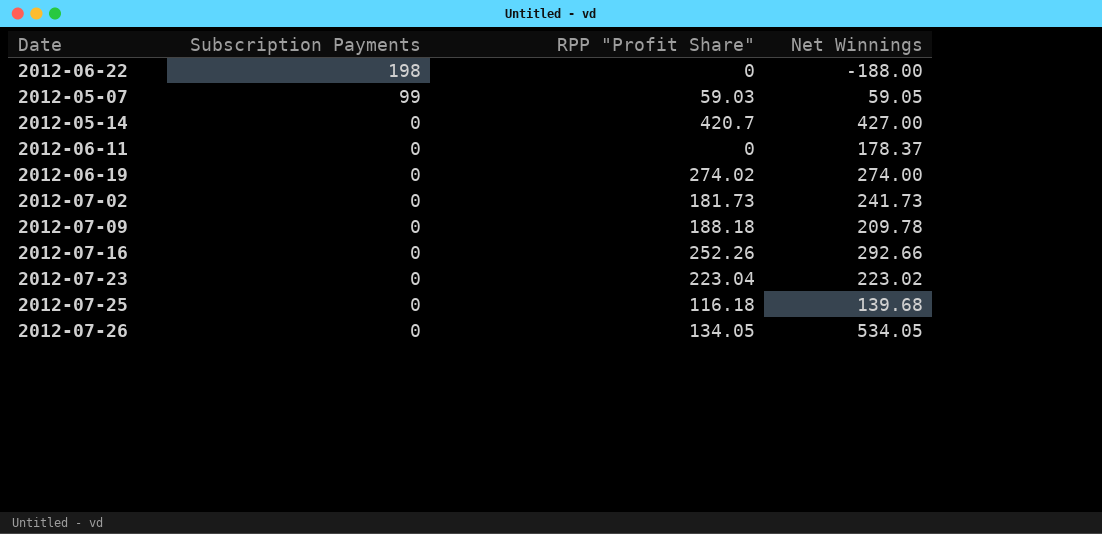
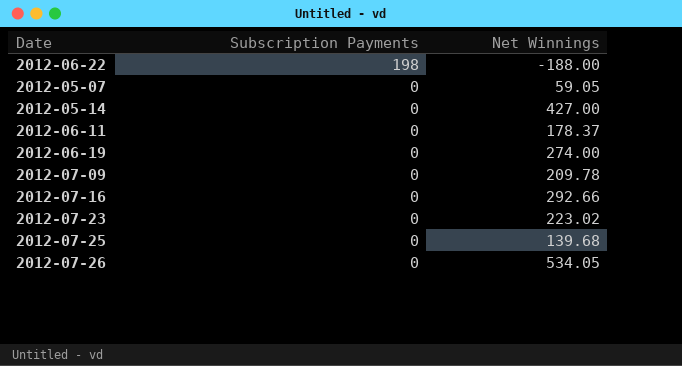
column RPP "Profit Share" | position: 3 -> none
row 2012-07-02: 0 | 181.73 | 241.73 -> none
2012-05-07 | Subscription Payments: 99 -> 0

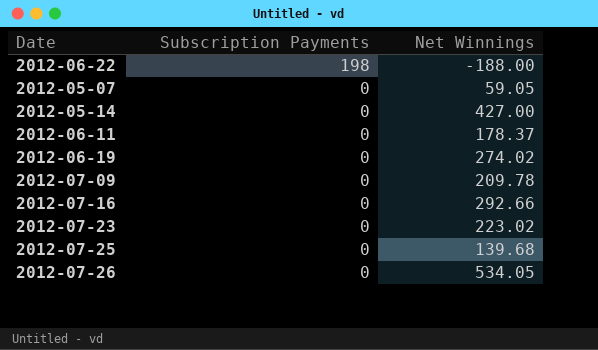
2012-06-19 | Net Winnings: 274.00 -> 274.02

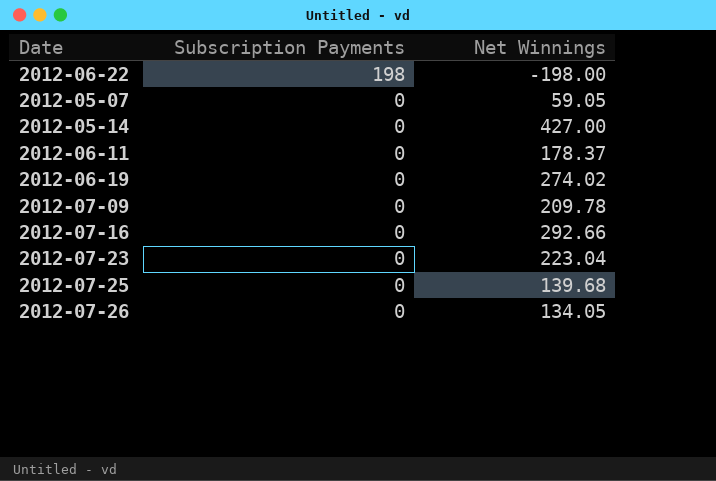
2012-06-22 | Net Winnings: -188.00 -> -198.00
2012-07-23 | Net Winnings: 223.02 -> 223.04
2012-07-26 | Net Winnings: 534.05 -> 134.05

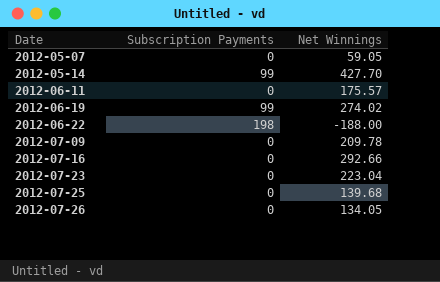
row order: Subscription Payments descending -> Date ascending
2012-05-14 | Subscription Payments: 0 -> 99
2012-05-14 | Net Winnings: 427.00 -> 427.70
2012-06-11 | Net Winnings: 178.37 -> 175.57
2012-06-19 | Subscription Payments: 0 -> 99
2012-06-22 | Net Winnings: -198.00 -> -188.00

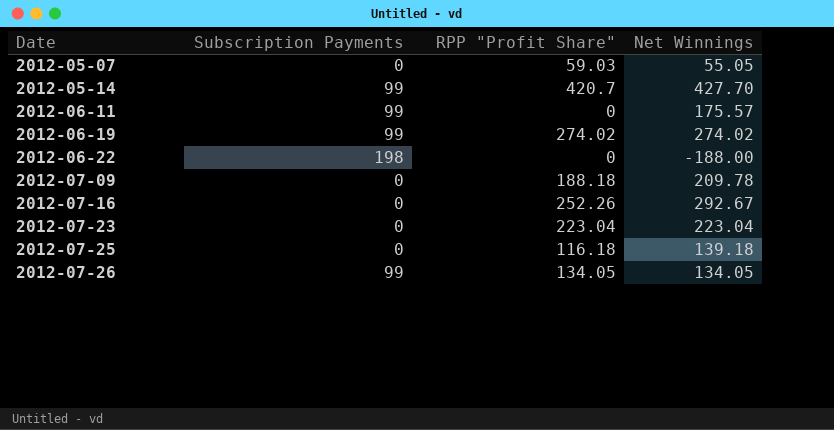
column RPP "Profit Share" | position: none -> 3
2012-05-07 | Net Winnings: 59.05 -> 55.05
2012-06-11 | Subscription Payments: 0 -> 99
2012-07-16 | Net Winnings: 292.66 -> 292.67
2012-07-25 | Net Winnings: 139.68 -> 139.18
2012-07-26 | Subscription Payments: 0 -> 99

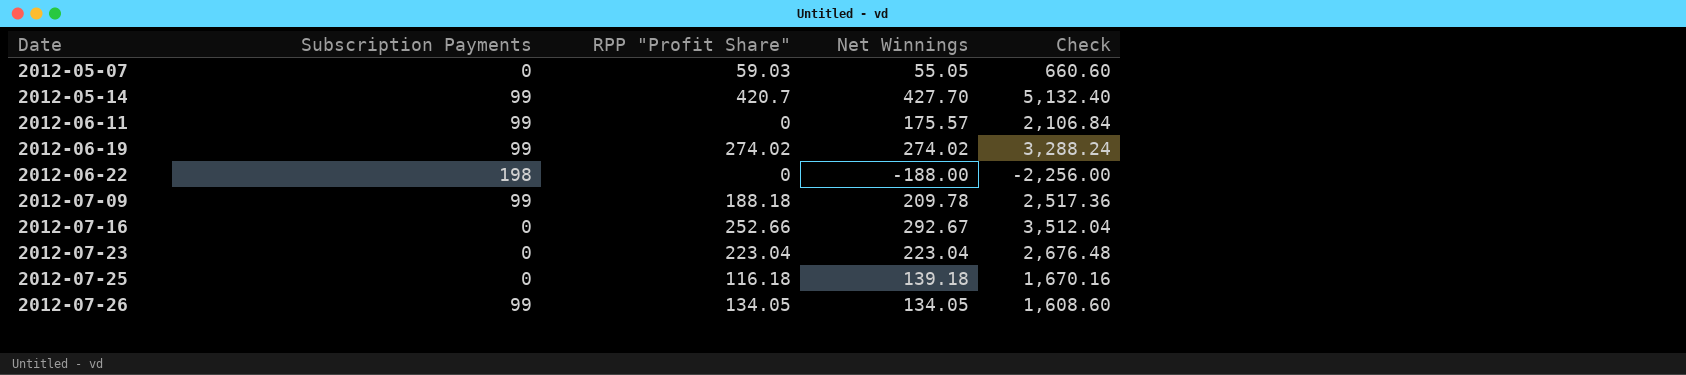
column Check | formula: none -> [Net Winnings] * 12
2012-07-09 | Subscription Payments: 0 -> 99
2012-07-16 | RPP "Profit Share": 252.26 -> 252.66

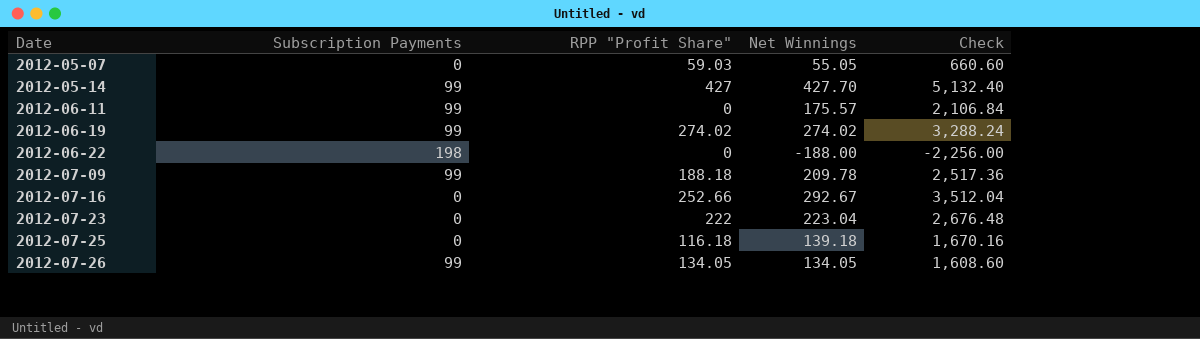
2012-05-14 | RPP "Profit Share": 420.7 -> 427
2012-07-23 | RPP "Profit Share": 223.04 -> 222

